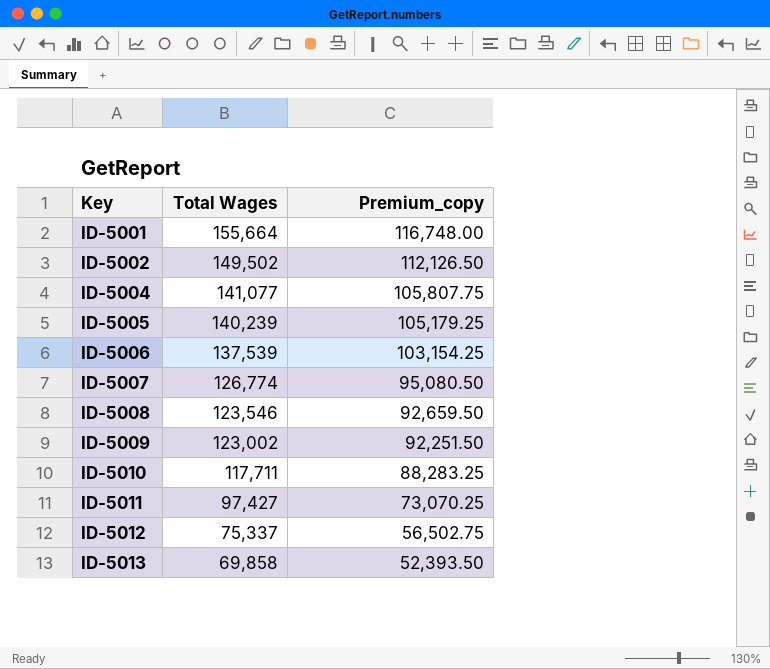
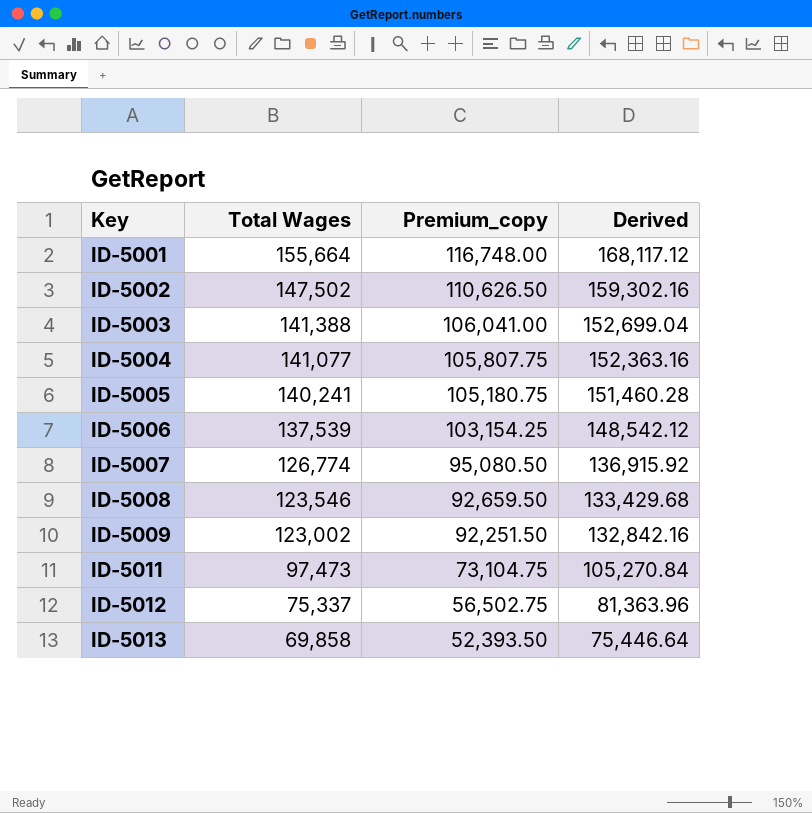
column Derived | formula: none -> [Total Wages] * 1.08
row ID-5010: 117,711 | 88,283.25 -> none
ID-5002 | Total Wages: 149,502 -> 147,502
ID-5002 | Premium_copy: 112,126.50 -> 110,626.50
row ID-5003: none -> 141,388 | 106,041.00 | 152,699.04
ID-5005 | Total Wages: 140,239 -> 140,241
ID-5005 | Premium_copy: 105,179.25 -> 105,180.75
ID-5011 | Total Wages: 97,427 -> 97,473
ID-5011 | Premium_copy: 73,070.25 -> 73,104.75

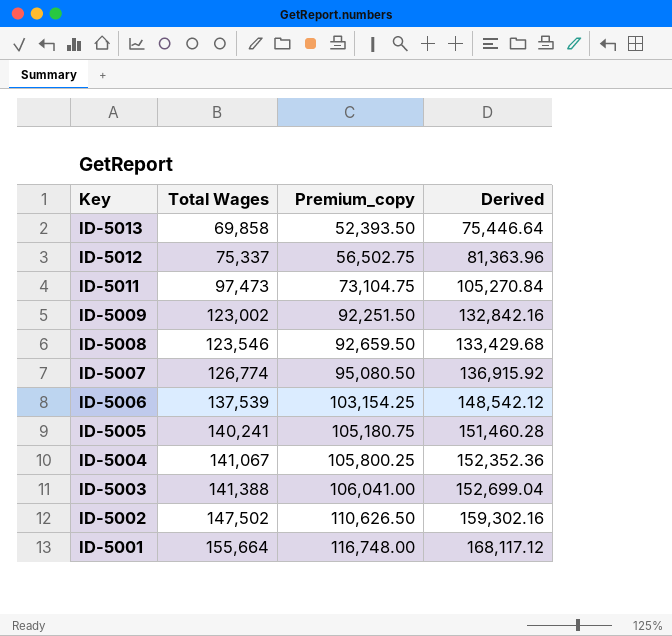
row order: Key ascending -> Key descending
ID-5004 | Total Wages: 141,077 -> 141,067
ID-5004 | Premium_copy: 105,807.75 -> 105,800.25
ID-5004 | Derived: 152,363.16 -> 152,352.36

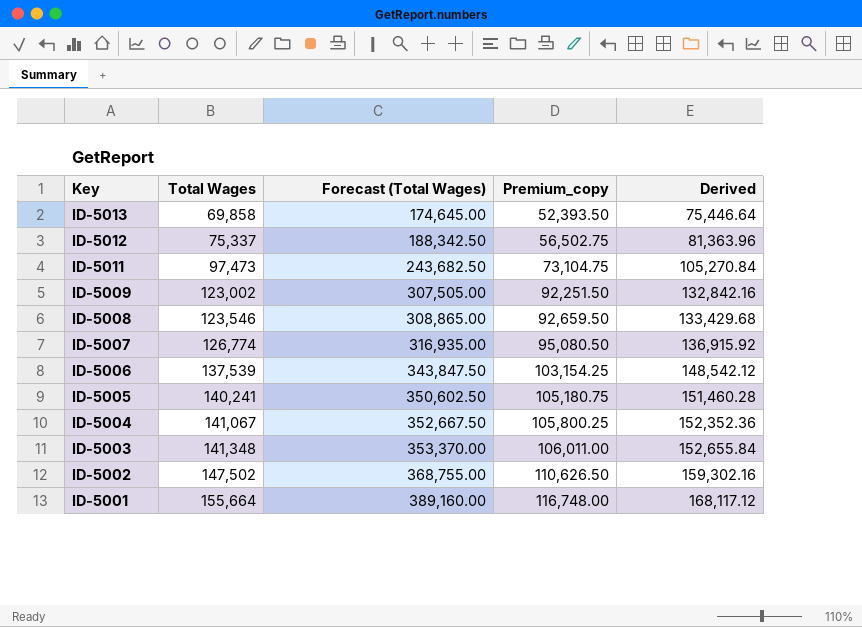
column Forecast (Total Wages) | formula: none -> [Total Wages] * 2.5
ID-5003 | Total Wages: 141,388 -> 141,348
ID-5003 | Premium_copy: 106,041.00 -> 106,011.00
ID-5003 | Derived: 152,699.04 -> 152,655.84

